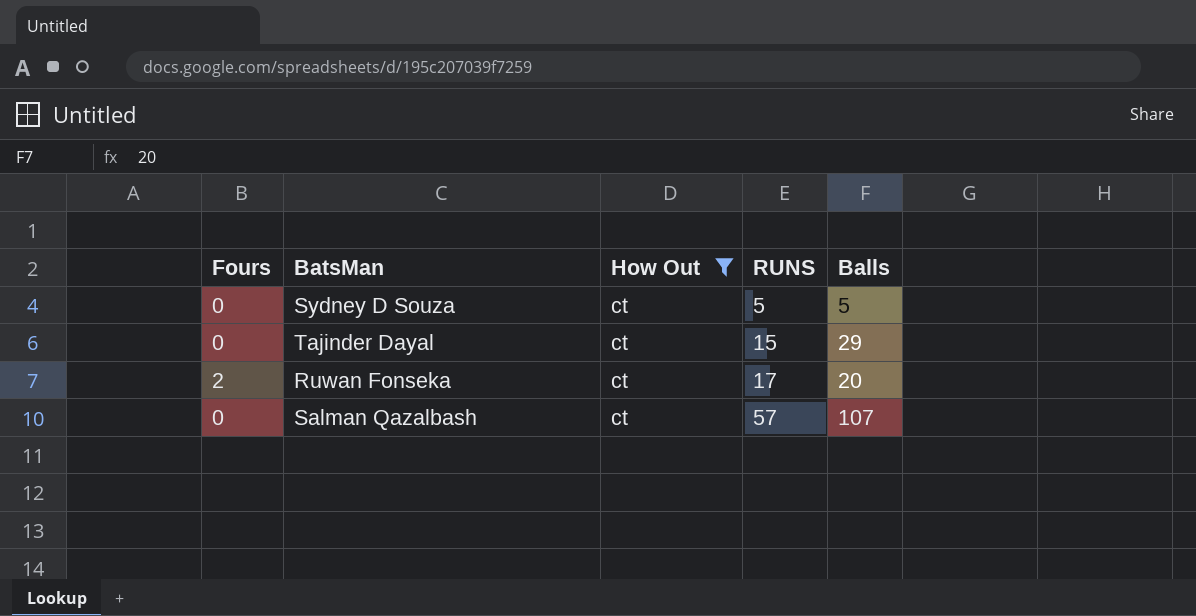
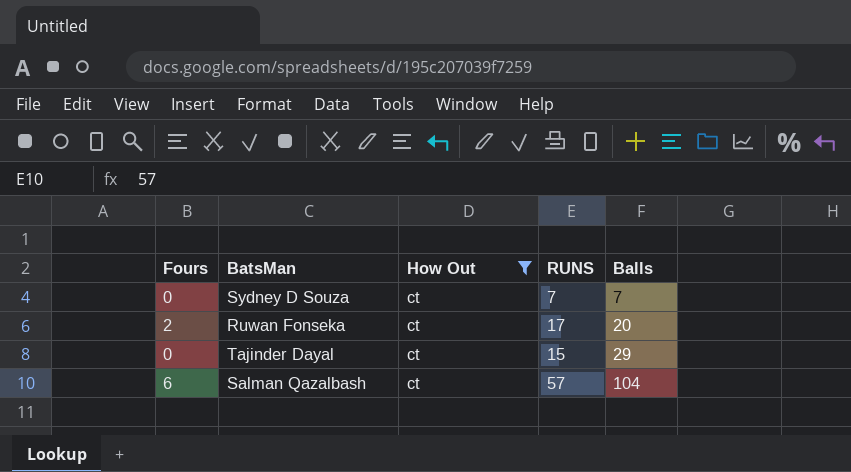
row order: RUNS ascending -> Balls ascending
Sydney D Souza | RUNS: 5 -> 7
Sydney D Souza | Balls: 5 -> 7
Salman Qazalbash | Fours: 0 -> 6
Salman Qazalbash | Balls: 107 -> 104

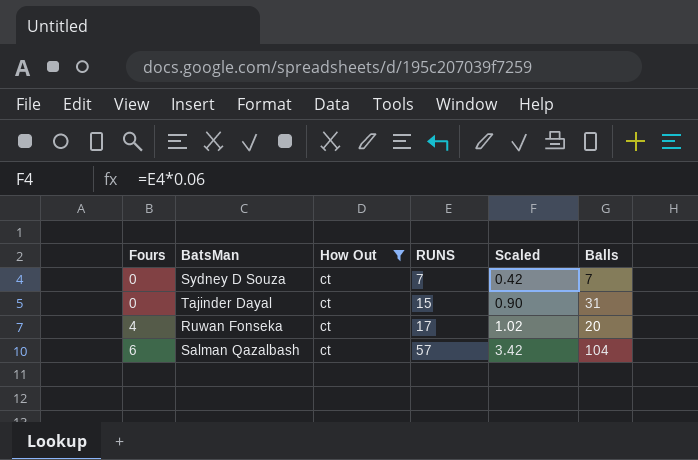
row order: Balls ascending -> Fours ascending
column Scaled | formula: none -> [RUNS] * 0.06
Tajinder Dayal | Balls: 29 -> 31
Ruwan Fonseka | Fours: 2 -> 4

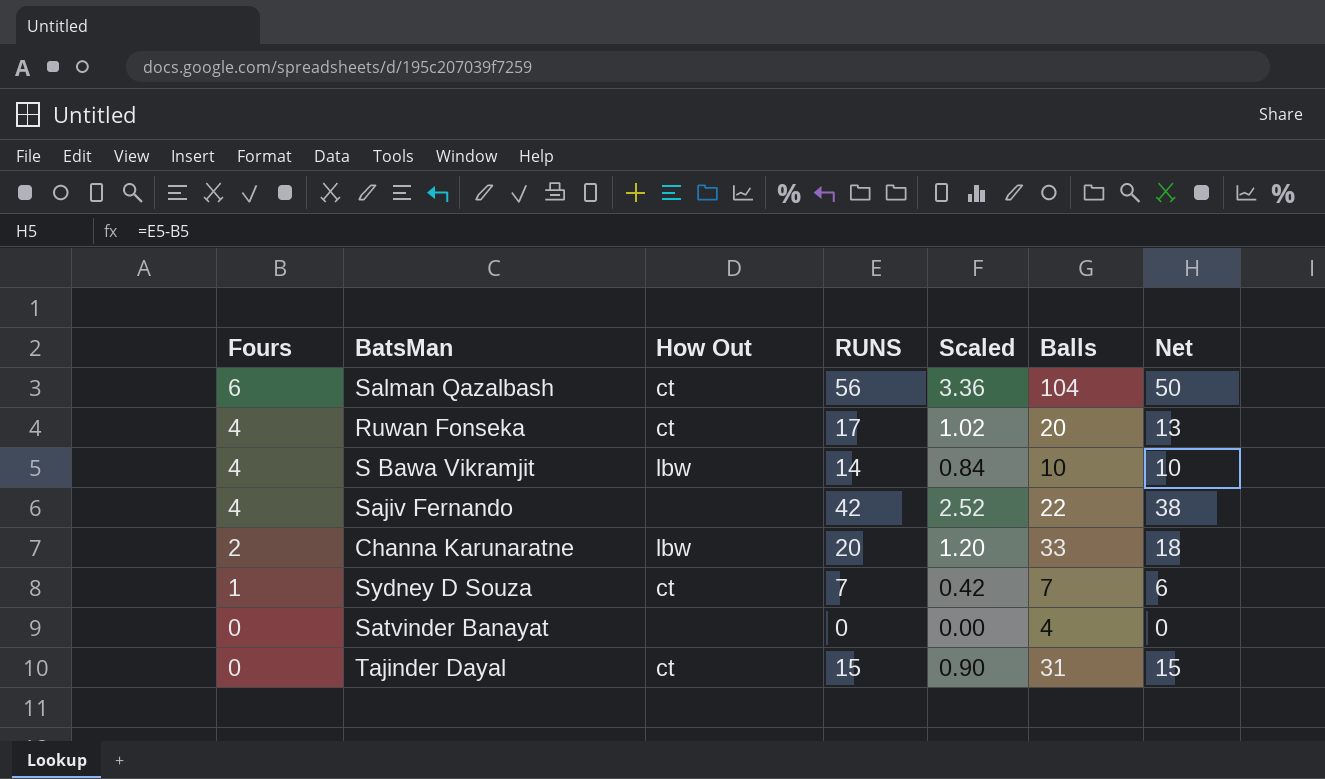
filter: How Out = ct -> none
row order: Fours ascending -> Fours descending
column Net | formula: none -> [RUNS] - [Fours]
Salman Qazalbash | RUNS: 57 -> 56
Salman Qazalbash | Scaled: 3.42 -> 3.36
Sydney D Souza | Fours: 0 -> 1

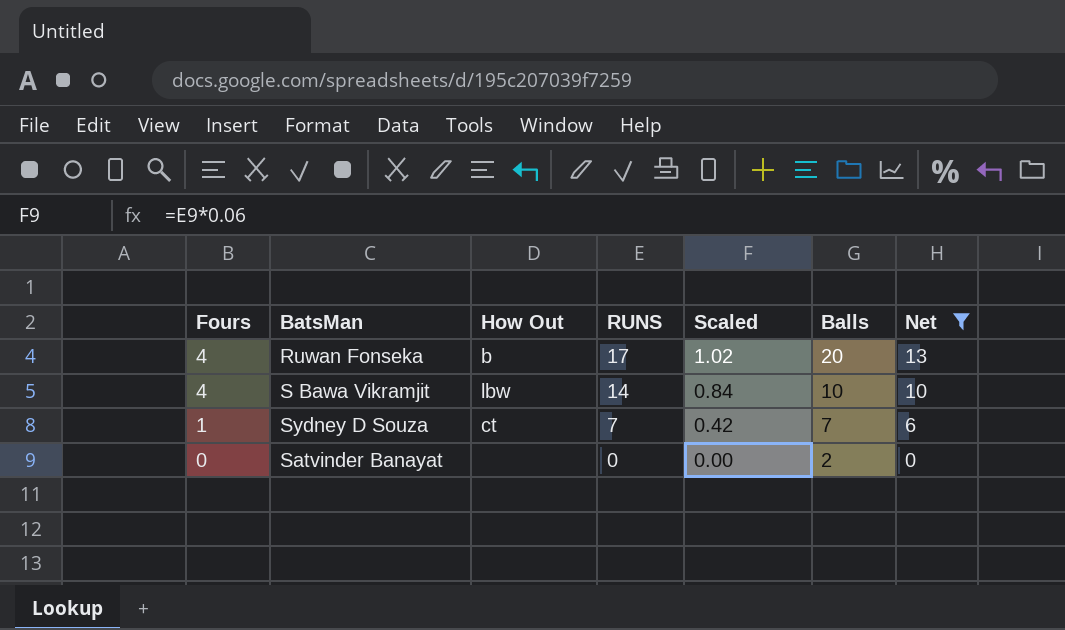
filter: none -> Net <= 13
Ruwan Fonseka | How Out: ct -> b
Satvinder Banayat | Balls: 4 -> 2

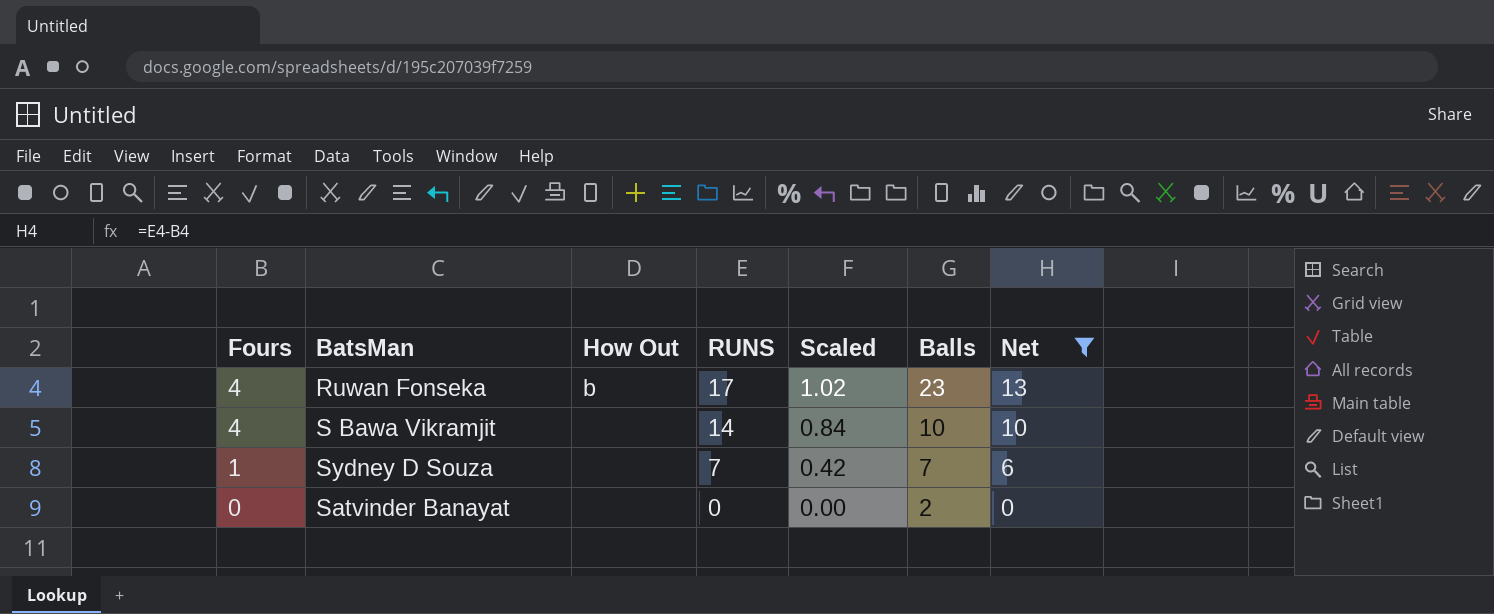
Ruwan Fonseka | Balls: 20 -> 23
S Bawa Vikramjit | How Out: lbw -> none
Sydney D Souza | How Out: ct -> none

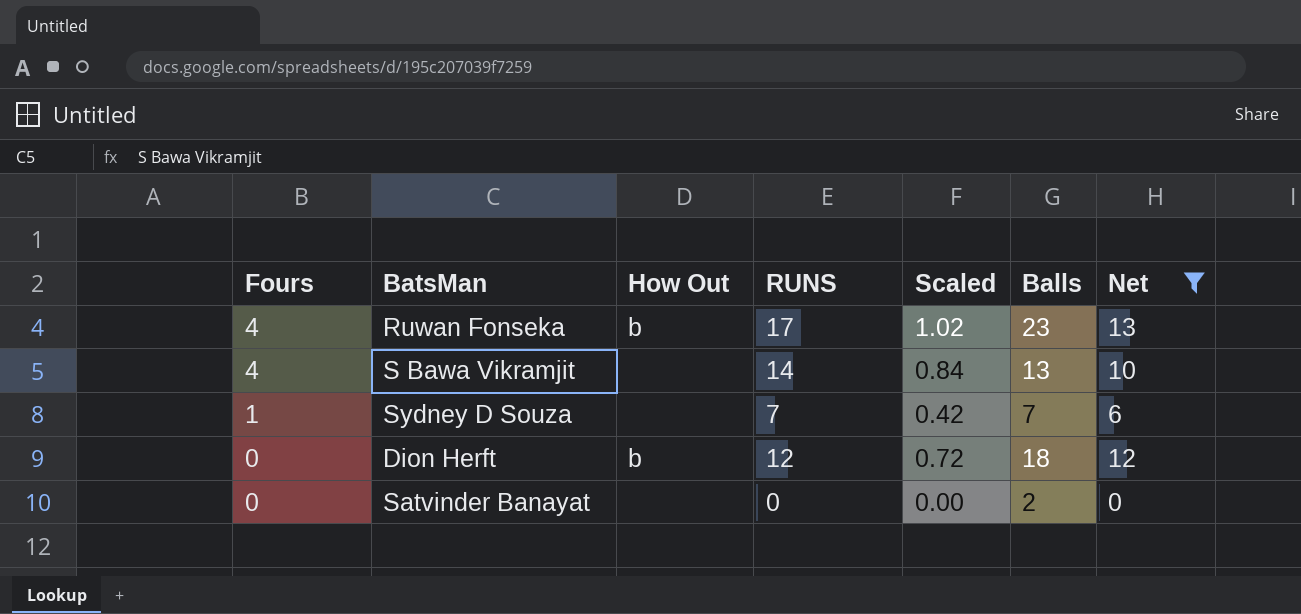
S Bawa Vikramjit | Balls: 10 -> 13
row Dion Herft: none -> 0 | b | 12 | 0.72 | 18 | 12

